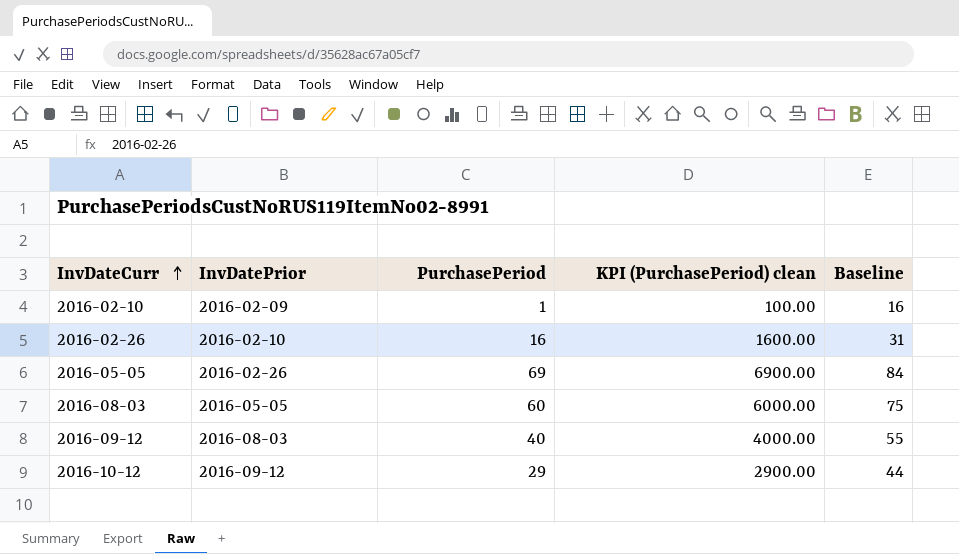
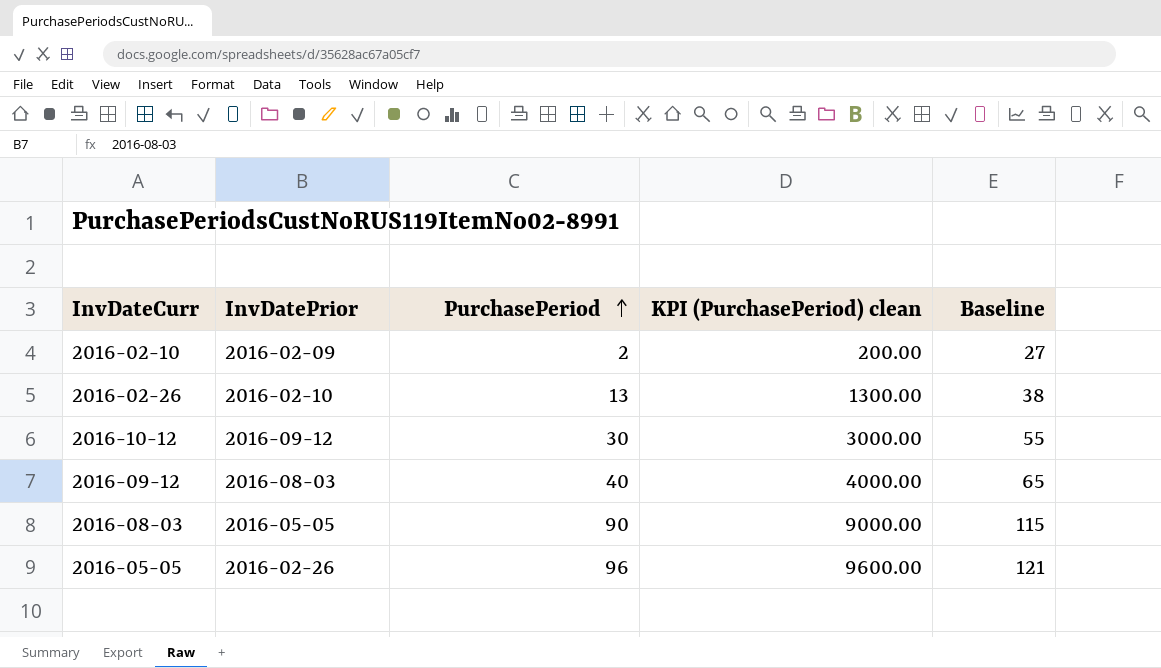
row order: InvDateCurr ascending -> PurchasePeriod ascending
column Baseline | formula: [PurchasePeriod] + 15 -> [PurchasePeriod] + 25
2016-02-10 | PurchasePeriod: 1 -> 2
2016-02-10 | KPI (PurchasePeriod) clean: 100.00 -> 200.00
2016-02-26 | PurchasePeriod: 16 -> 13
2016-02-26 | KPI (PurchasePeriod) clean: 1600.00 -> 1300.00
2016-10-12 | PurchasePeriod: 29 -> 30
2016-10-12 | KPI (PurchasePeriod) clean: 2900.00 -> 3000.00
2016-08-03 | PurchasePeriod: 60 -> 90
2016-08-03 | KPI (PurchasePeriod) clean: 6000.00 -> 9000.00
2016-05-05 | PurchasePeriod: 69 -> 96
2016-05-05 | KPI (PurchasePeriod) clean: 6900.00 -> 9600.00

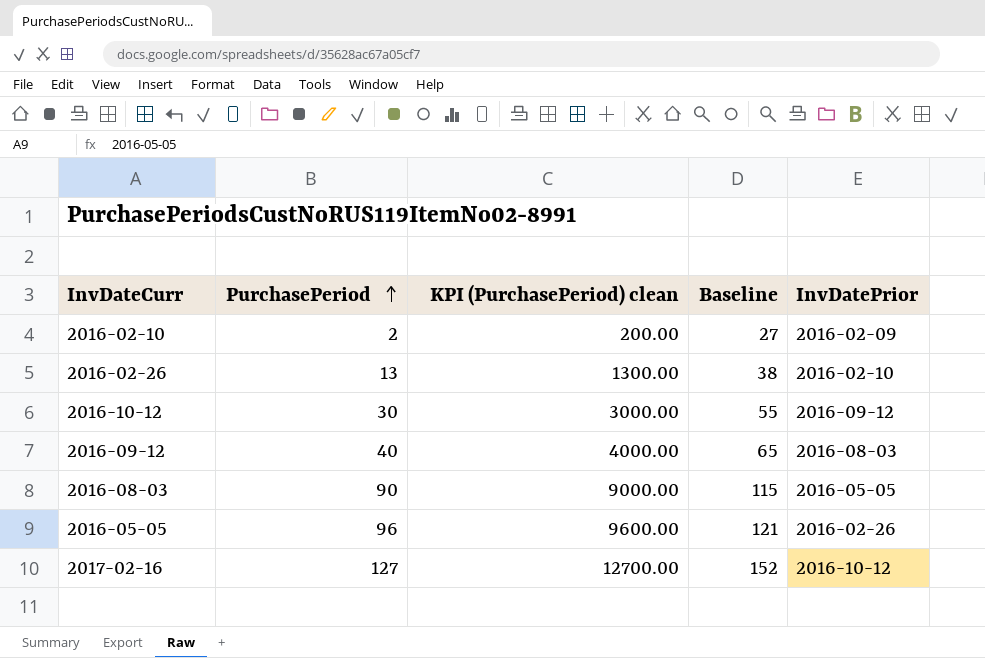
column InvDatePrior | position: 2 -> 5
row 2017-02-16: none -> 127 | 12700.00 | 152 | 2016-10-12

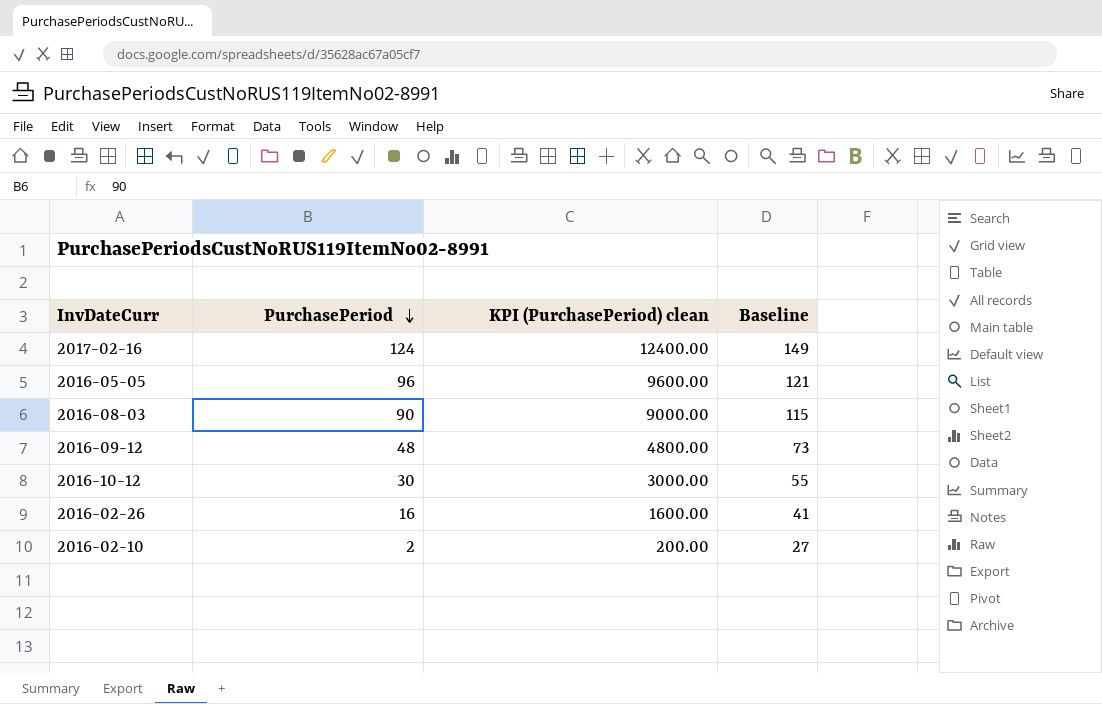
row order: PurchasePeriod ascending -> PurchasePeriod descending
column InvDatePrior | position: 5 -> none
2017-02-16 | PurchasePeriod: 127 -> 124
2017-02-16 | KPI (PurchasePeriod) clean: 12700.00 -> 12400.00
2017-02-16 | Baseline: 152 -> 149
2016-09-12 | PurchasePeriod: 40 -> 48
2016-09-12 | KPI (PurchasePeriod) clean: 4000.00 -> 4800.00
2016-09-12 | Baseline: 65 -> 73
2016-02-26 | PurchasePeriod: 13 -> 16
2016-02-26 | KPI (PurchasePeriod) clean: 1300.00 -> 1600.00
2016-02-26 | Baseline: 38 -> 41

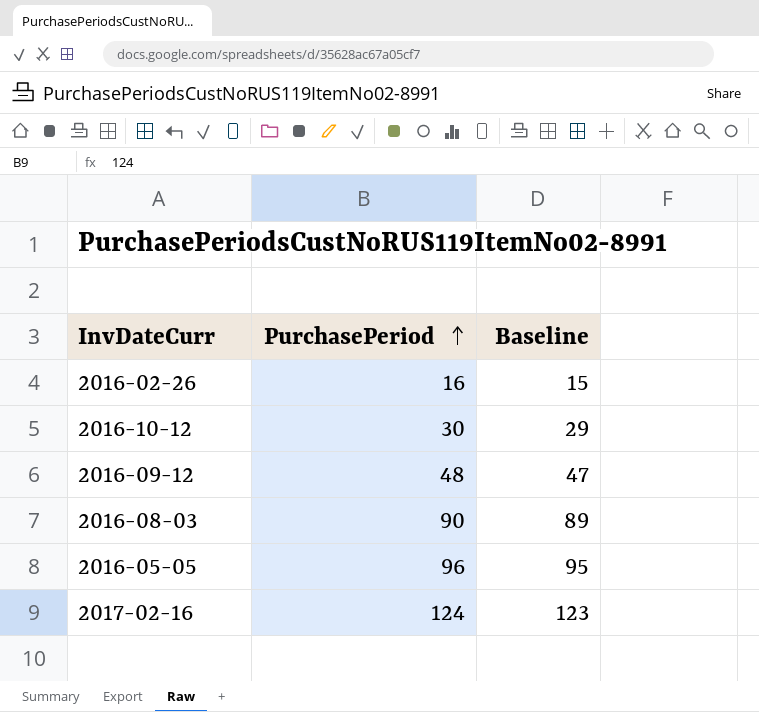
row order: PurchasePeriod descending -> PurchasePeriod ascending
column KPI (PurchasePeriod) clean | formula: [PurchasePeriod] * 100 -> none
column Baseline | formula: [PurchasePeriod] + 25 -> [PurchasePeriod] - 1
row 2016-02-10: 2 | 200.00 | 27 -> none

